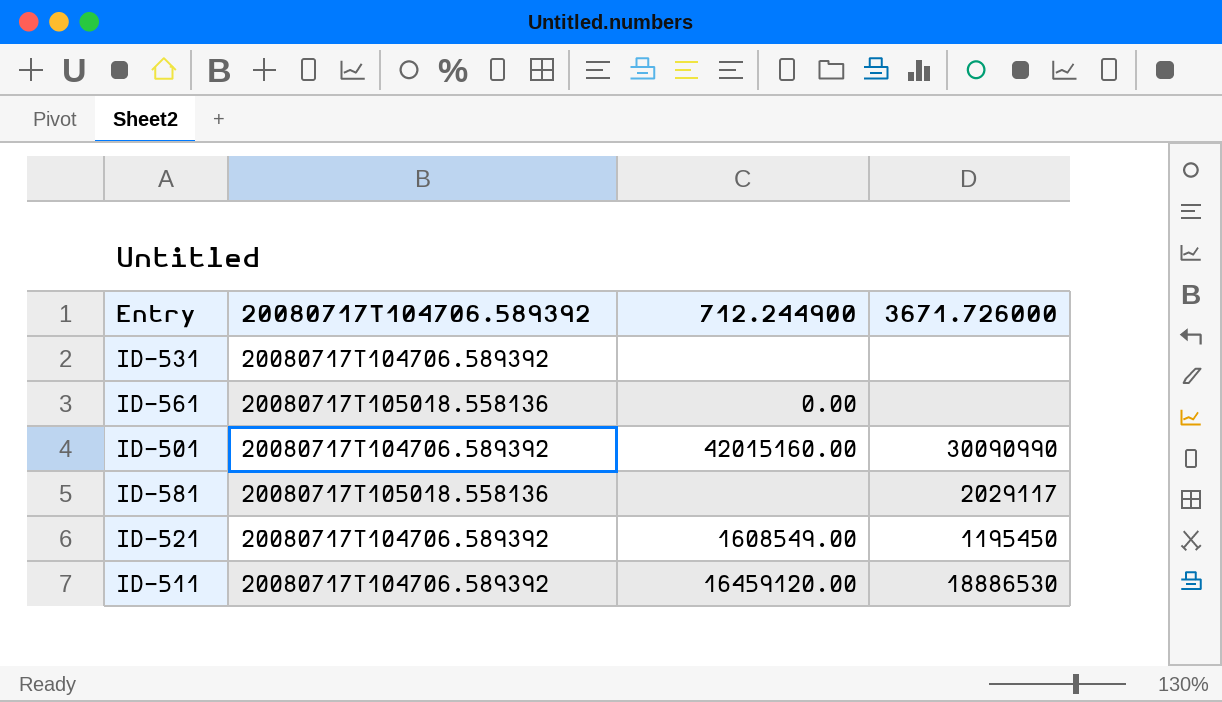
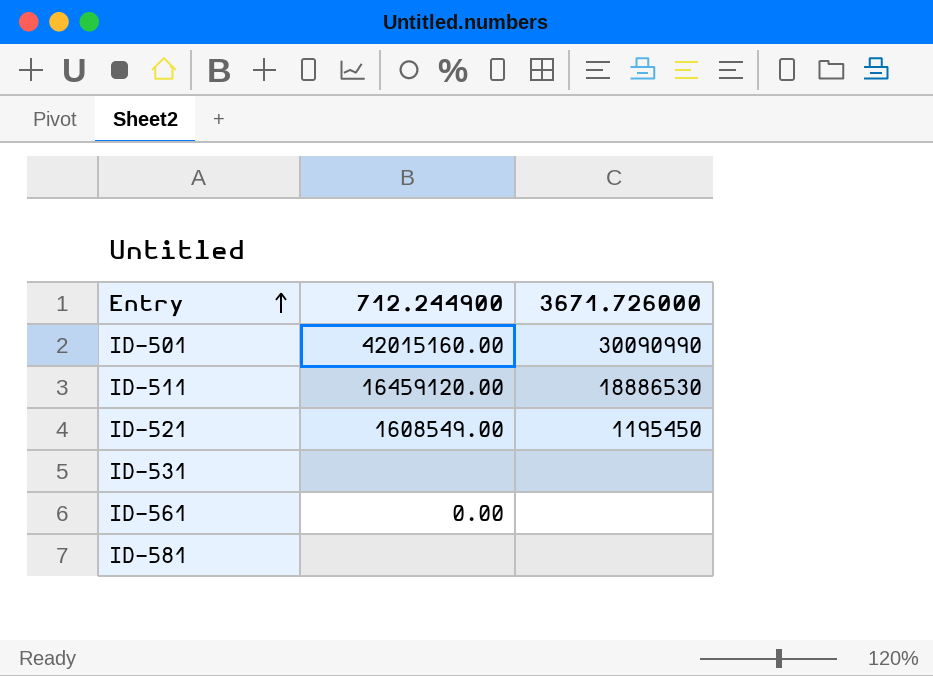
row order: none -> Entry ascending
column 20080717T104706.589392 | position: 2 -> none
ID-581 | 3671.726000: 2029117 -> none

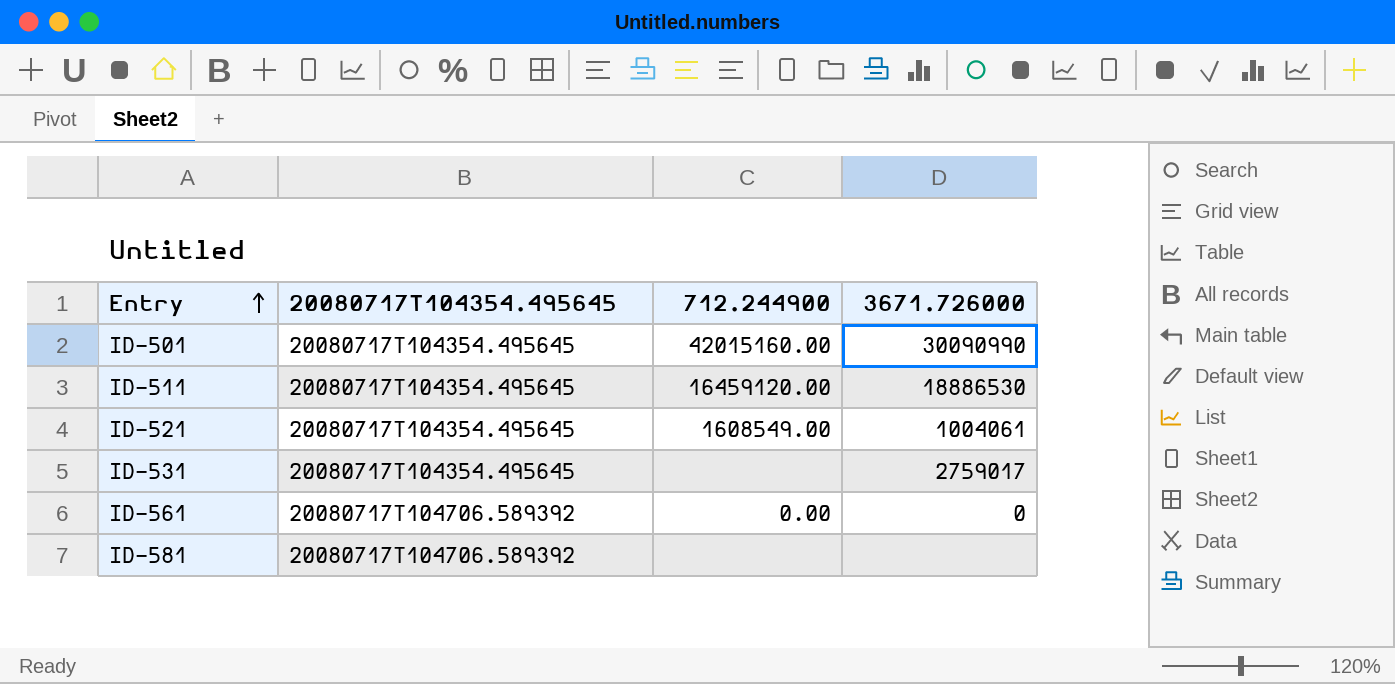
column 20080717T104354.495645 | position: none -> 2
ID-521 | 3671.726000: 1195450 -> 1004061
ID-531 | 3671.726000: none -> 2759017
ID-561 | 3671.726000: none -> 0

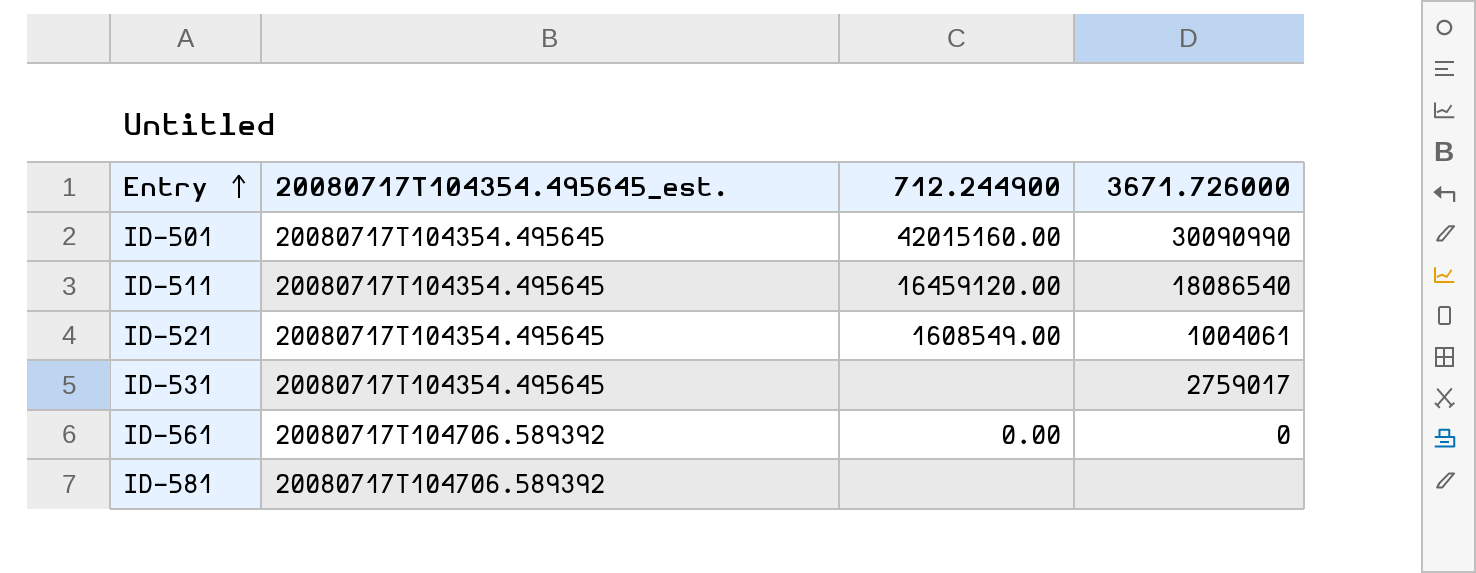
column name: 20080717T104354.495645 -> 20080717T104354.495645_est.
ID-511 | 3671.726000: 18886530 -> 18086540

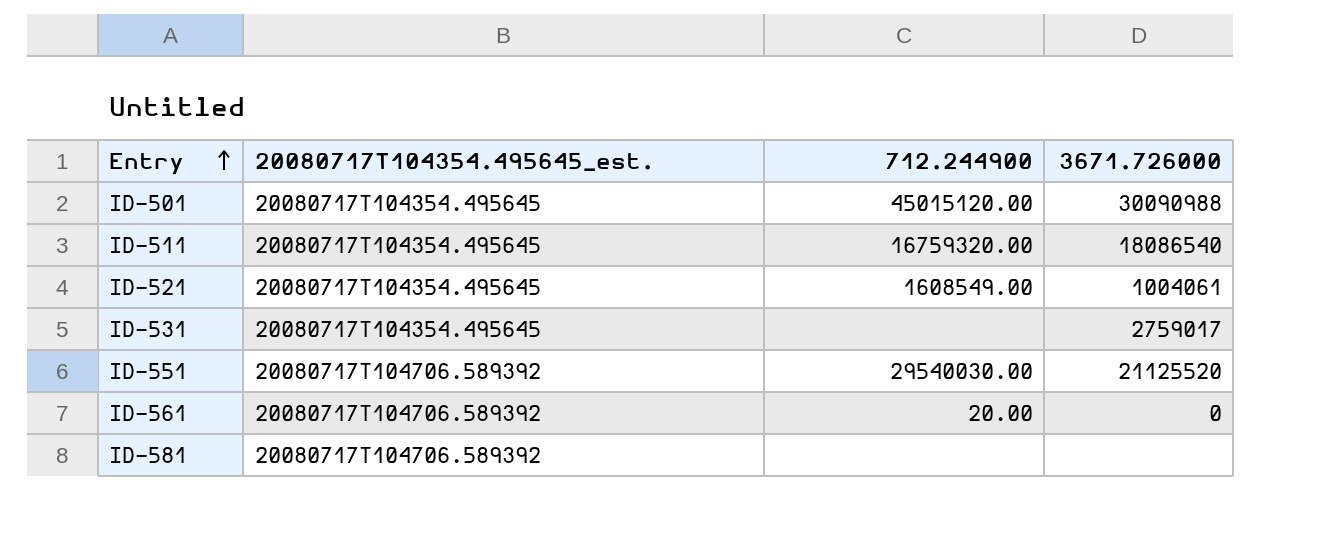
ID-501 | 712.244900: 42015160.00 -> 45015120.00
ID-501 | 3671.726000: 30090990 -> 30090988
ID-511 | 712.244900: 16459120.00 -> 16759320.00
row ID-551: none -> 20080717T104706.589392 | 29540030.00 | 21125520
ID-561 | 712.244900: 0.00 -> 20.00

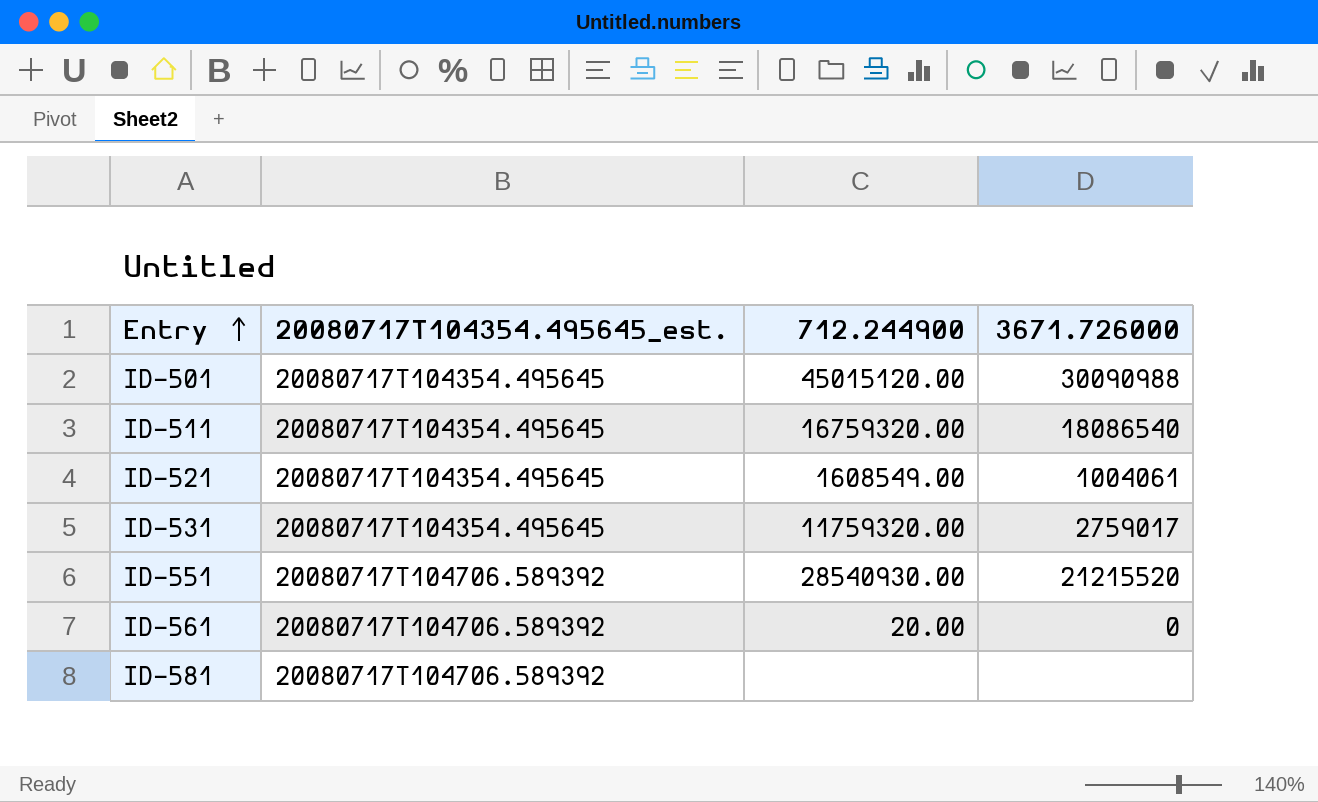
ID-531 | 712.244900: none -> 11759320.00
ID-551 | 712.244900: 29540030.00 -> 28540930.00
ID-551 | 3671.726000: 21125520 -> 21215520

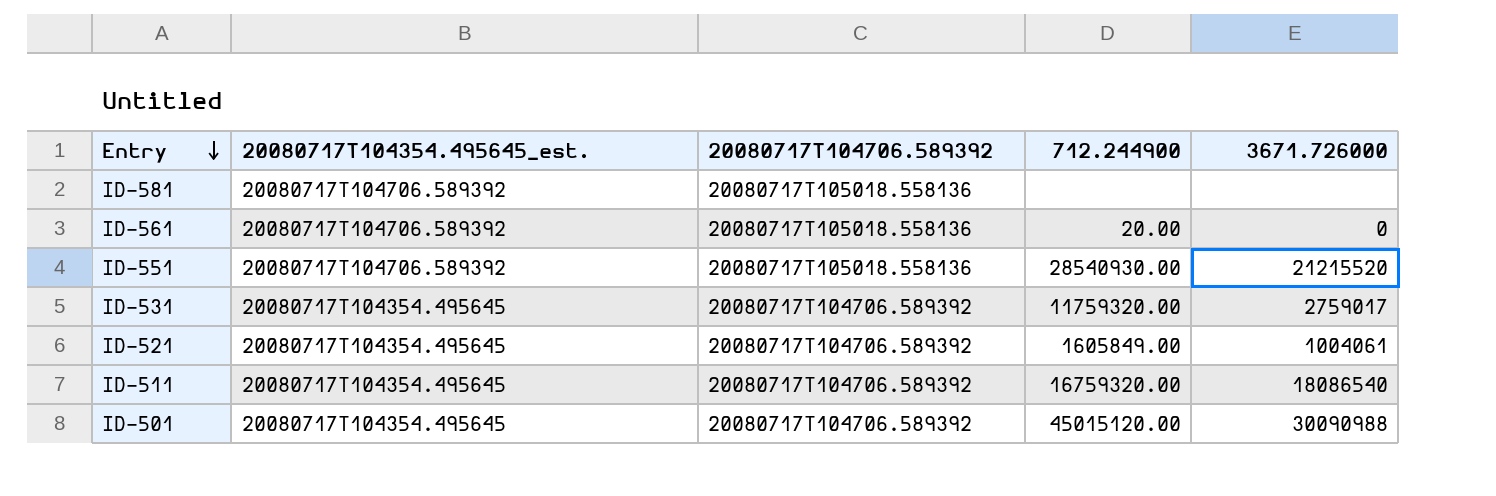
row order: Entry ascending -> Entry descending
column 20080717T104706.589392 | position: none -> 3
ID-521 | 712.244900: 1608549.00 -> 1605849.00

